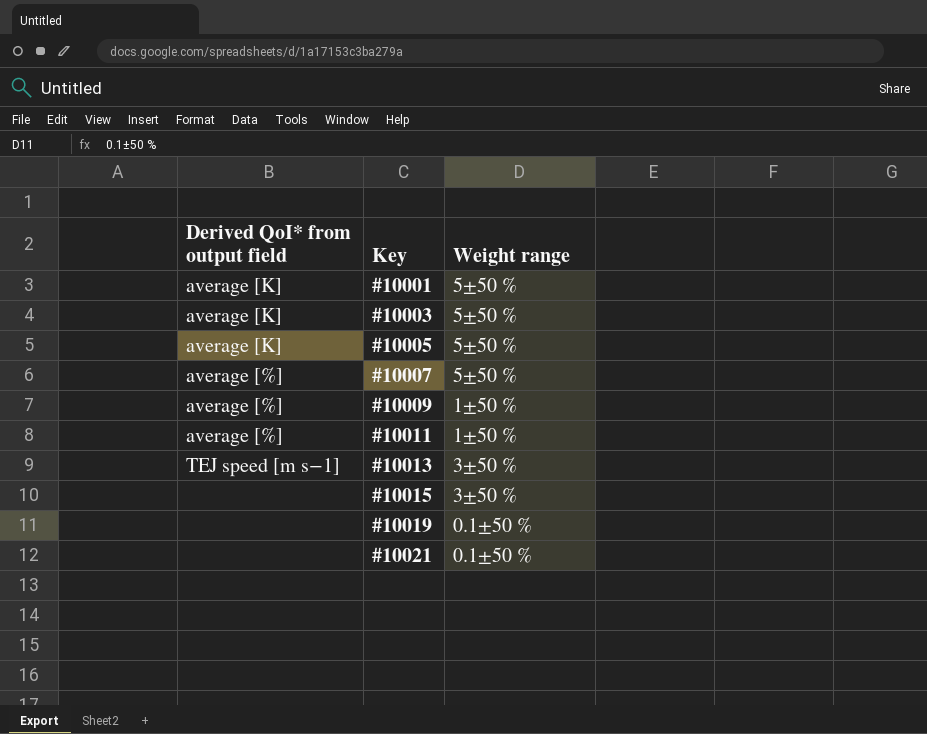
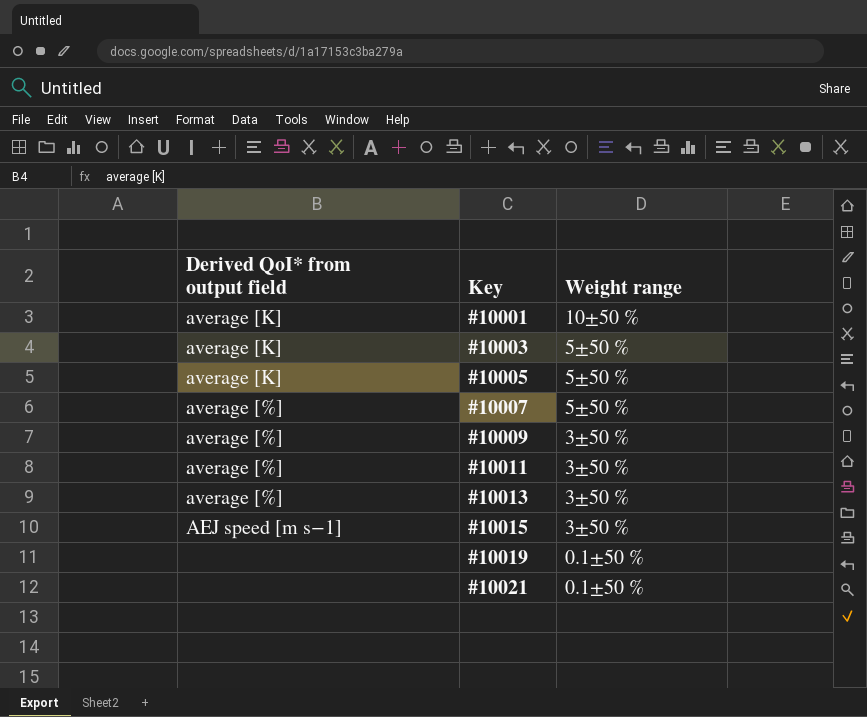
#10001 | Weight range: 5±50 % -> 10±50 %
#10009 | Weight range: 1±50 % -> 3±50 %
#10011 | Weight range: 1±50 % -> 3±50 %
#10013 | Derived QoI* from output field: TEJ speed [m s−1] -> average [%]
#10015 | Derived QoI* from output field: none -> AEJ speed [m s−1]

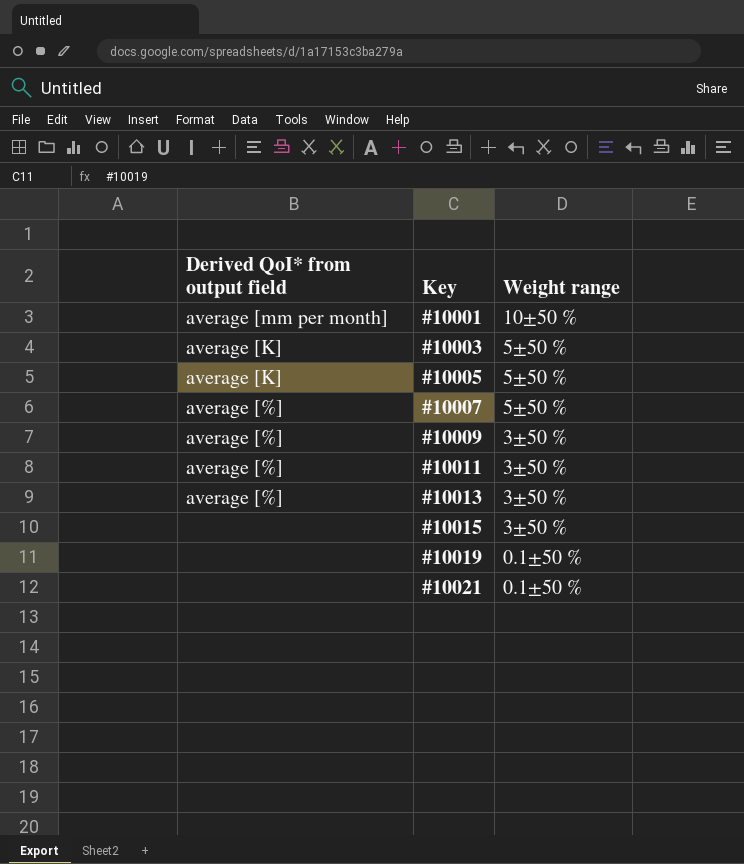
#10001 | Derived QoI* from output field: average [K] -> average [mm per month]
#10015 | Derived QoI* from output field: AEJ speed [m s−1] -> none

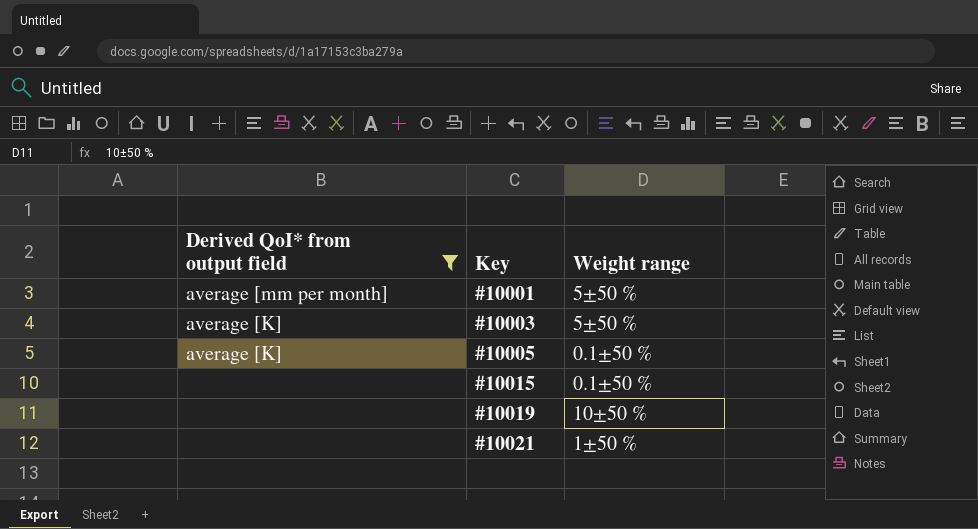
filter: none -> Derived QoI* from output field != average [%]
#10001 | Weight range: 10±50 % -> 5±50 %
#10005 | Weight range: 5±50 % -> 0.1±50 %
#10015 | Weight range: 3±50 % -> 0.1±50 %
#10019 | Weight range: 0.1±50 % -> 10±50 %
#10021 | Weight range: 0.1±50 % -> 1±50 %

